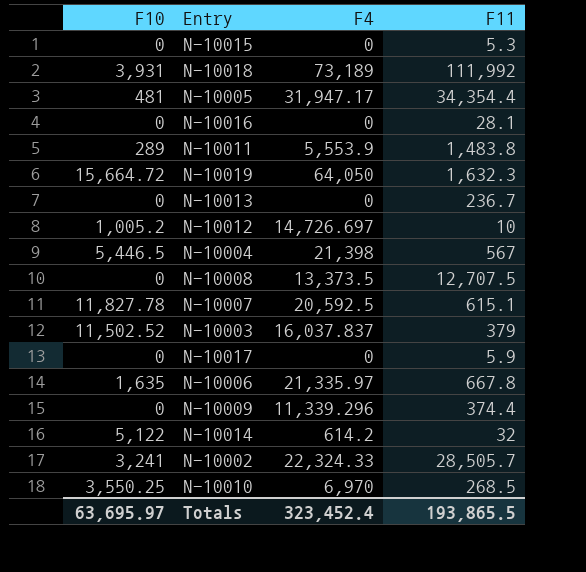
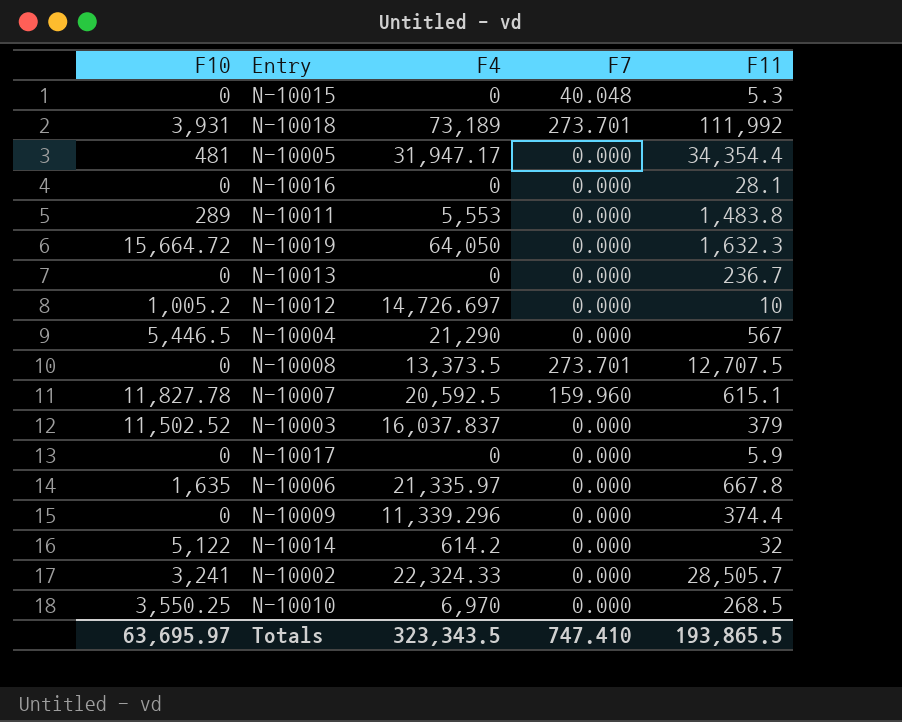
column F7 | position: none -> 4
N-10011 | F4: 5,553.9 -> 5,553
N-10004 | F4: 21,398 -> 21,290
Totals | F4: 323,452.4 -> 323,343.5

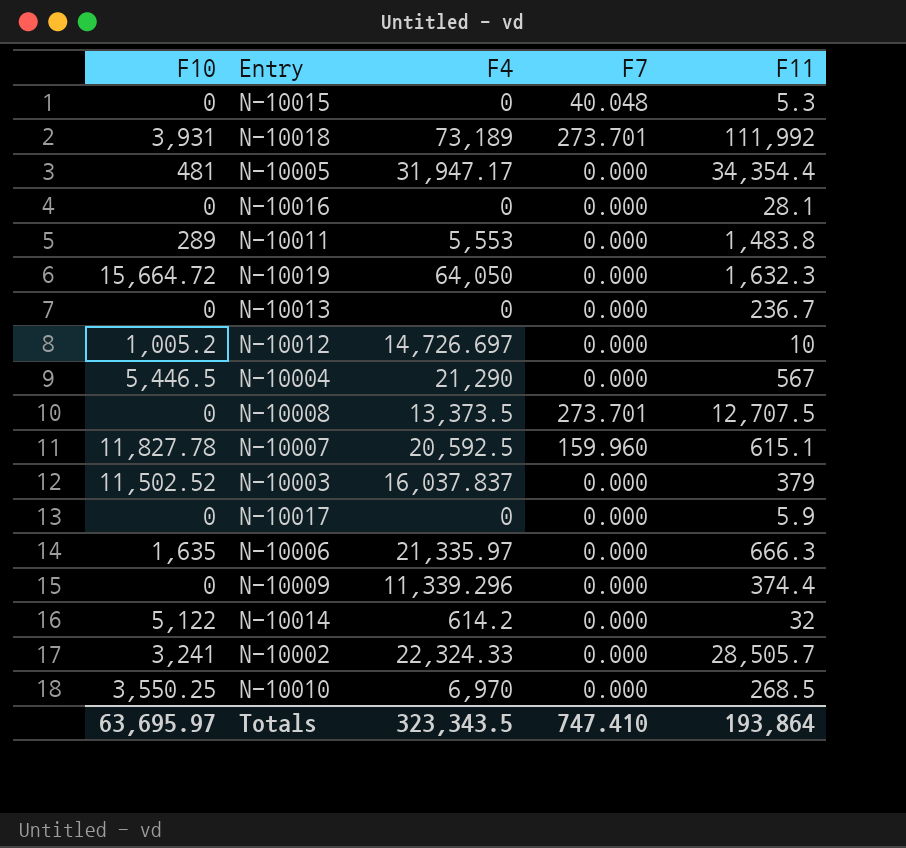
N-10006 | F11: 667.8 -> 666.3
Totals | F11: 193,865.5 -> 193,864

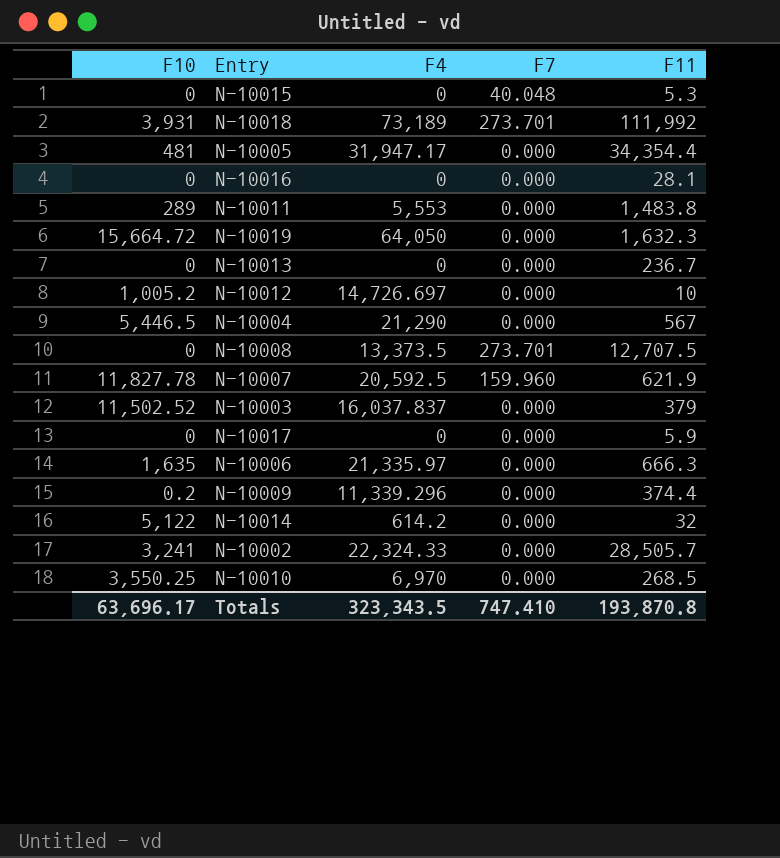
N-10007 | F11: 615.1 -> 621.9
N-10009 | F10: 0 -> 0.2
Totals | F10: 63,695.97 -> 63,696.17
Totals | F11: 193,864 -> 193,870.8

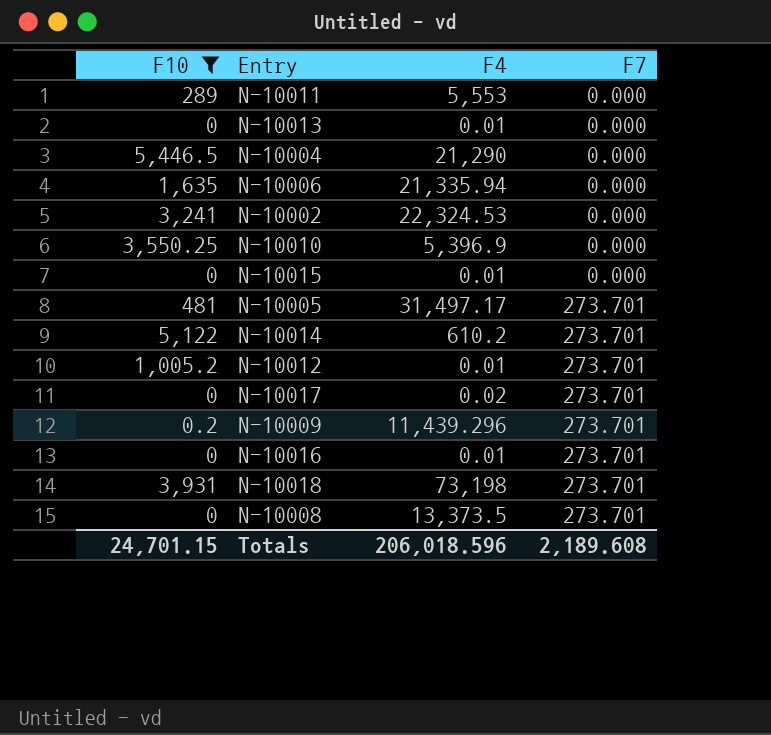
filter: none -> F10 <= 5,446.5
row order: none -> F7 ascending
column F11 | position: 5 -> none
N-10013 | F4: 0 -> 0.01
N-10006 | F4: 21,335.97 -> 21,335.94
N-10002 | F4: 22,324.33 -> 22,324.53
N-10010 | F4: 6,970 -> 5,396.9
N-10015 | F4: 0 -> 0.01
N-10015 | F7: 40.048 -> 0.000
N-10005 | F4: 31,947.17 -> 31,497.17
N-10005 | F7: 0.000 -> 273.701
N-10014 | F4: 614.2 -> 610.2
N-10014 | F7: 0.000 -> 273.701
N-10012 | F4: 14,726.697 -> 0.01
N-10012 | F7: 0.000 -> 273.701
N-10017 | F4: 0 -> 0.02
N-10017 | F7: 0.000 -> 273.701
N-10009 | F4: 11,339.296 -> 11,439.296
N-10009 | F7: 0.000 -> 273.701
N-10016 | F4: 0 -> 0.01
N-10016 | F7: 0.000 -> 273.701
N-10018 | F4: 73,189 -> 73,198
Totals | F10: 63,696.17 -> 24,701.15
Totals | F4: 323,343.5 -> 206,018.596
Totals | F7: 747.410 -> 2,189.608

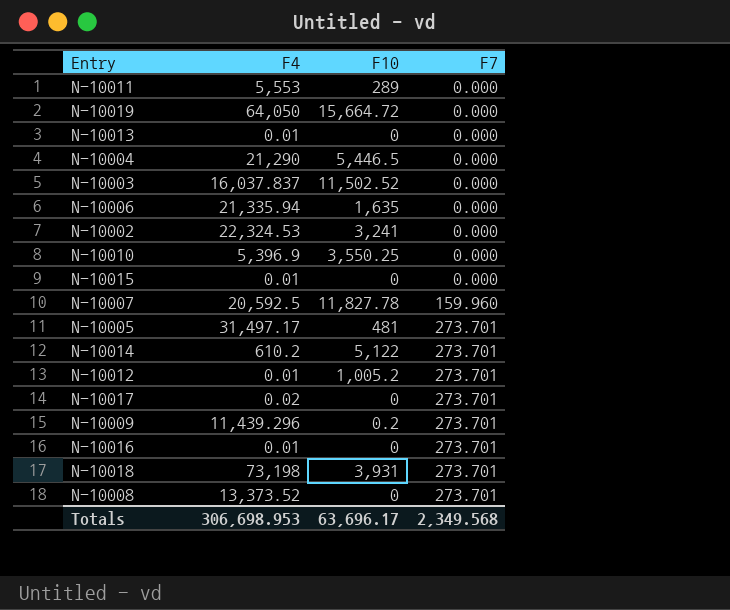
filter: F10 <= 5,446.5 -> none
column F10 | position: 1 -> 3
N-10008 | F4: 13,373.5 -> 13,373.52
Totals | F4: 206,018.596 -> 306,698.953
Totals | F10: 24,701.15 -> 63,696.17
Totals | F7: 2,189.608 -> 2,349.568

